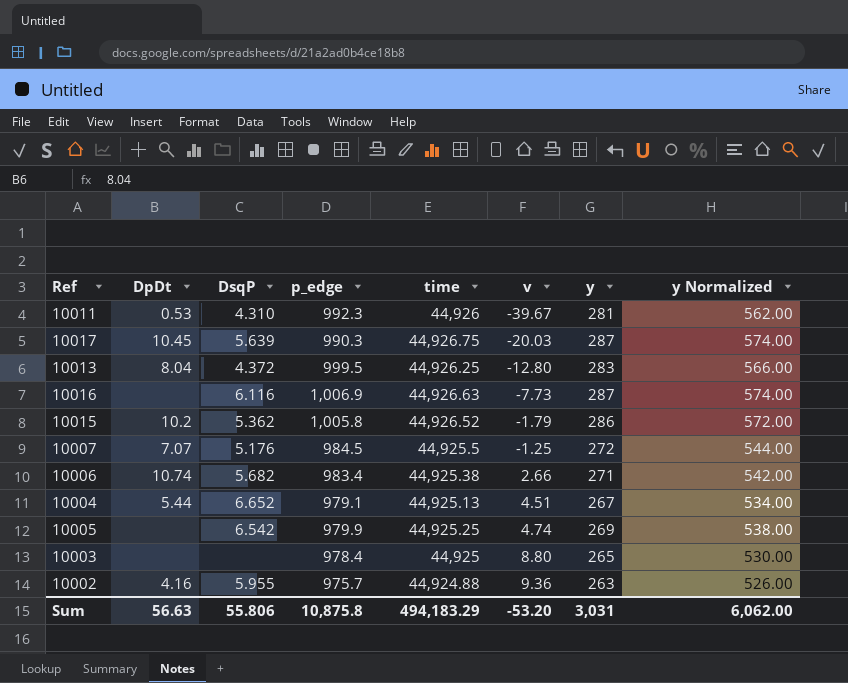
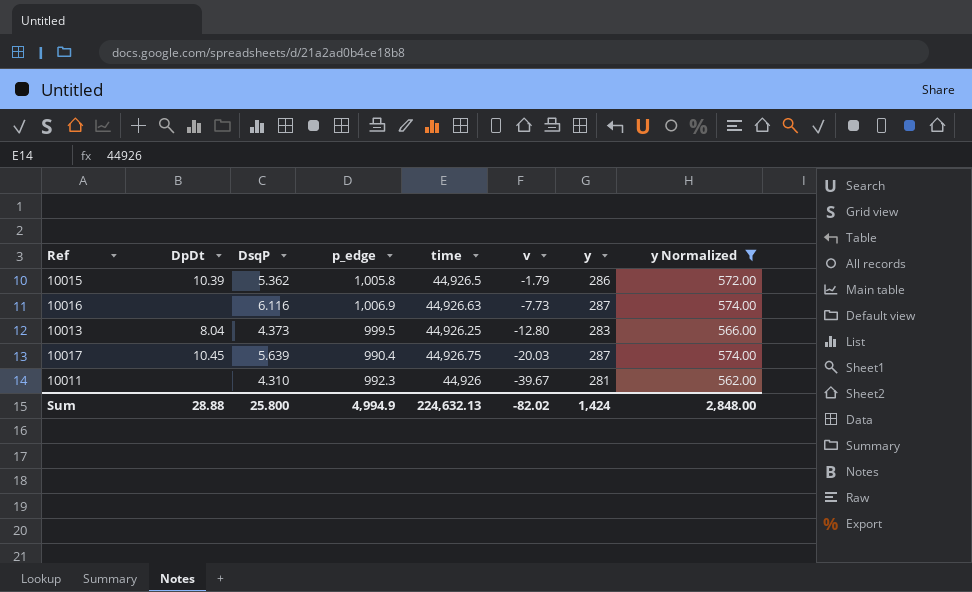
filter: none -> y Normalized >= 562.00
row order: v ascending -> v descending
10015 | DpDt: 10.2 -> 10.39
10015 | time: 44,926.52 -> 44,926.5
10013 | DsqP: 4.372 -> 4.373
10017 | p_edge: 990.3 -> 990.4
10011 | DpDt: 0.53 -> none
Sum | DpDt: 56.63 -> 28.88
Sum | DsqP: 55.806 -> 25.800
Sum | p_edge: 10,875.8 -> 4,994.9
Sum | time: 494,183.29 -> 224,632.13
Sum | v: -53.20 -> -82.02
Sum | y: 3,031 -> 1,424
Sum | y Normalized: 6,062.00 -> 2,848.00

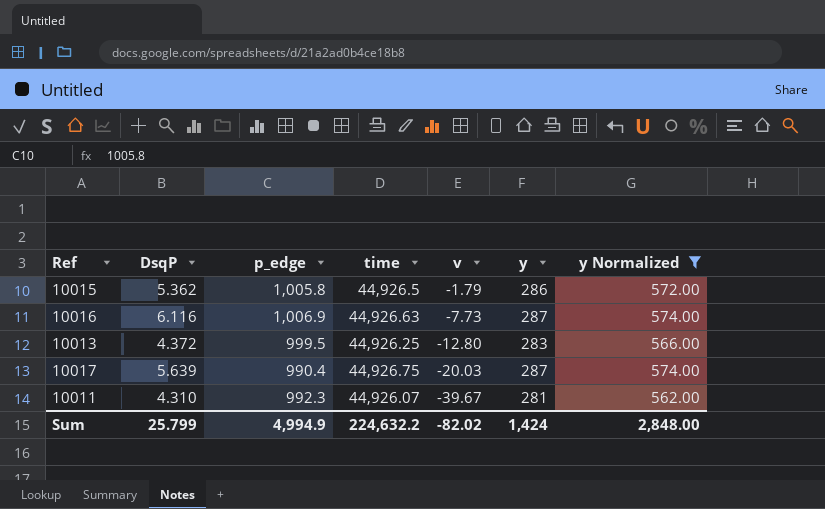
column DpDt | position: 2 -> none
10013 | DsqP: 4.373 -> 4.372
10011 | time: 44,926 -> 44,926.07
Sum | DsqP: 25.800 -> 25.799
Sum | time: 224,632.13 -> 224,632.2

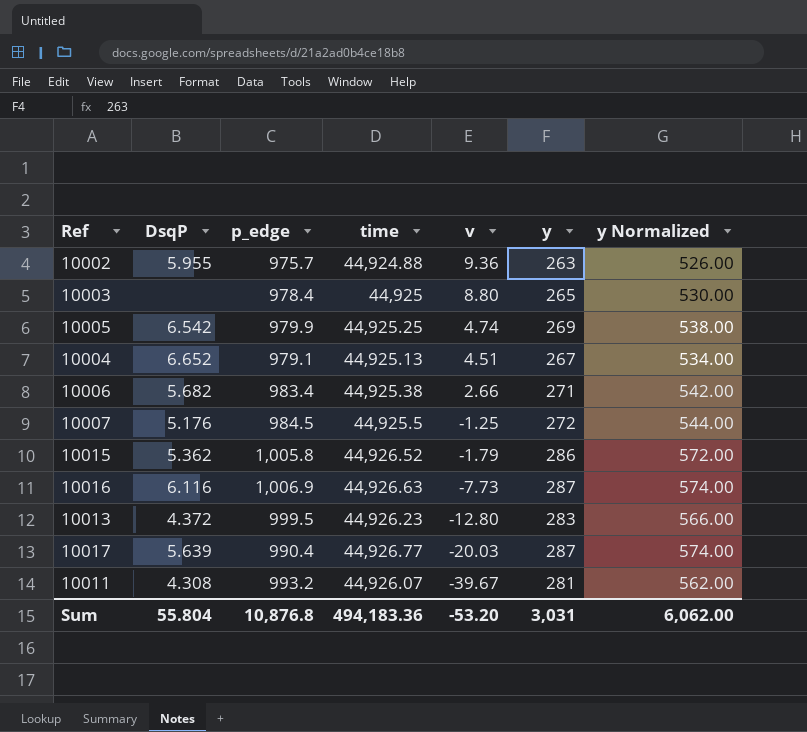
filter: y Normalized >= 562.00 -> none
10015 | time: 44,926.5 -> 44,926.52
10013 | time: 44,926.25 -> 44,926.23
10017 | time: 44,926.75 -> 44,926.77
10011 | DsqP: 4.310 -> 4.308
10011 | p_edge: 992.3 -> 993.2
Sum | DsqP: 25.799 -> 55.804
Sum | p_edge: 4,994.9 -> 10,876.8
Sum | time: 224,632.2 -> 494,183.36
Sum | v: -82.02 -> -53.20
Sum | y: 1,424 -> 3,031
Sum | y Normalized: 2,848.00 -> 6,062.00

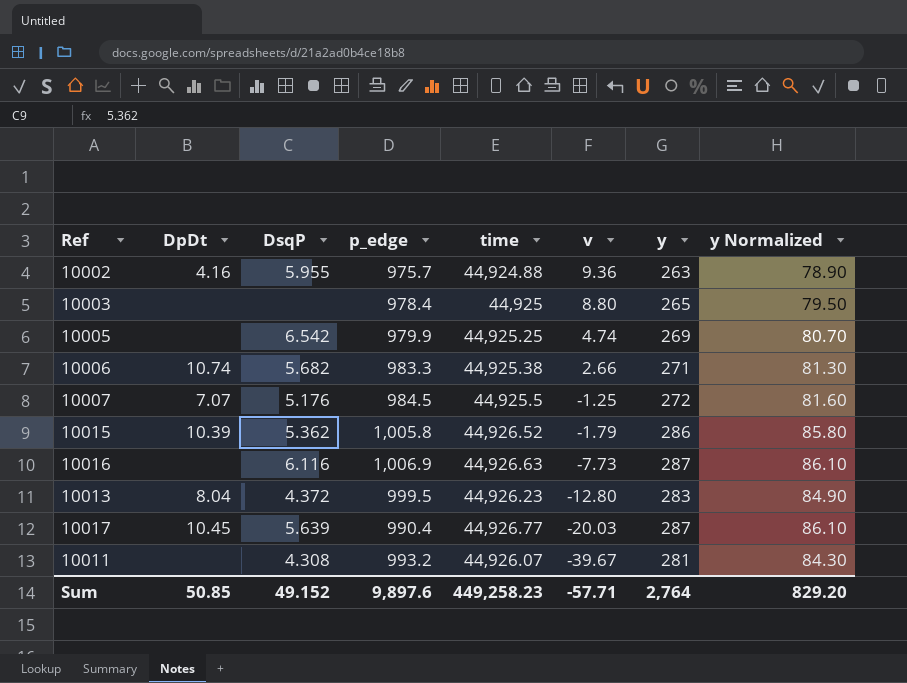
column DpDt | position: none -> 2
column y Normalized | formula: [y] * 2 -> [y] * 0.3
row 10004: 6.652 | 979.1 | 44,925.13 | 4.51 | 267 | 534.00 -> none
10006 | p_edge: 983.4 -> 983.3
Sum | DsqP: 55.804 -> 49.152
Sum | p_edge: 10,876.8 -> 9,897.6
Sum | time: 494,183.36 -> 449,258.23
Sum | v: -53.20 -> -57.71
Sum | y: 3,031 -> 2,764
Sum | y Normalized: 6,062.00 -> 829.20

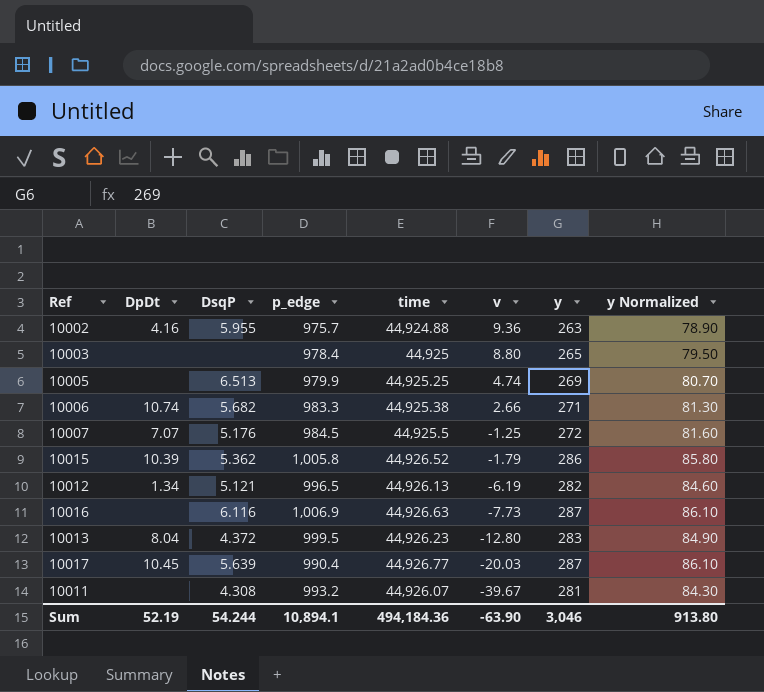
10005 | DsqP: 6.542 -> 6.513
row 10012: none -> 1.34 | 5.121 | 996.5 | 44,926.13 | -6.19 | 282 | 84.60
Sum | DpDt: 50.85 -> 52.19
Sum | DsqP: 49.152 -> 54.244
Sum | p_edge: 9,897.6 -> 10,894.1
Sum | time: 449,258.23 -> 494,184.36
Sum | v: -57.71 -> -63.90
Sum | y: 2,764 -> 3,046
Sum | y Normalized: 829.20 -> 913.80

